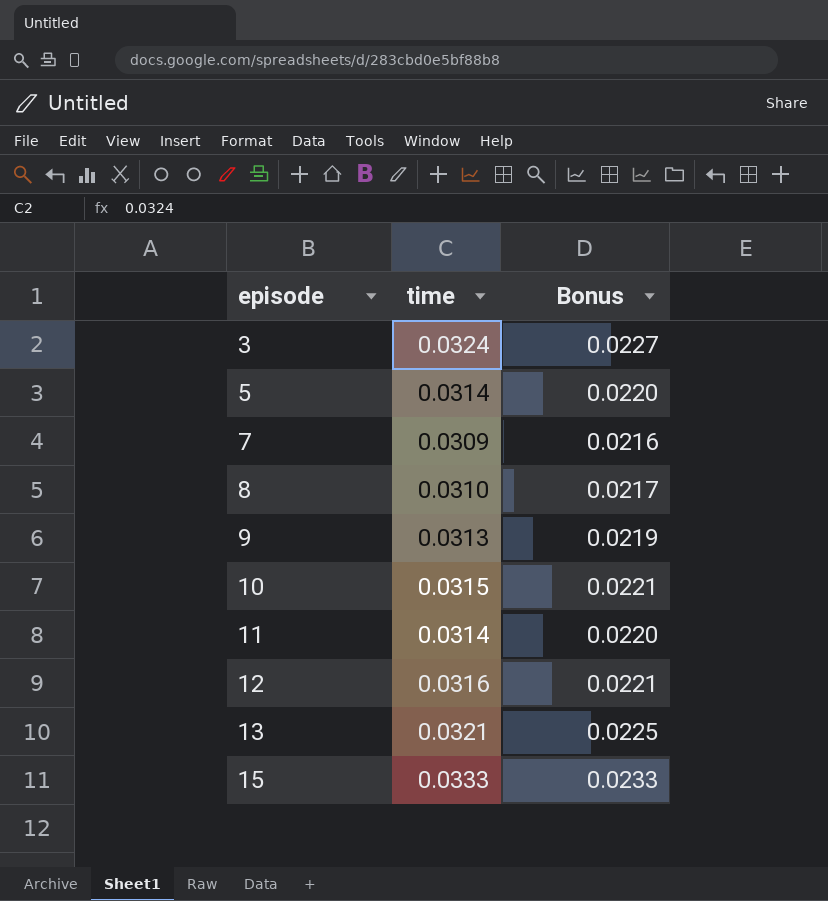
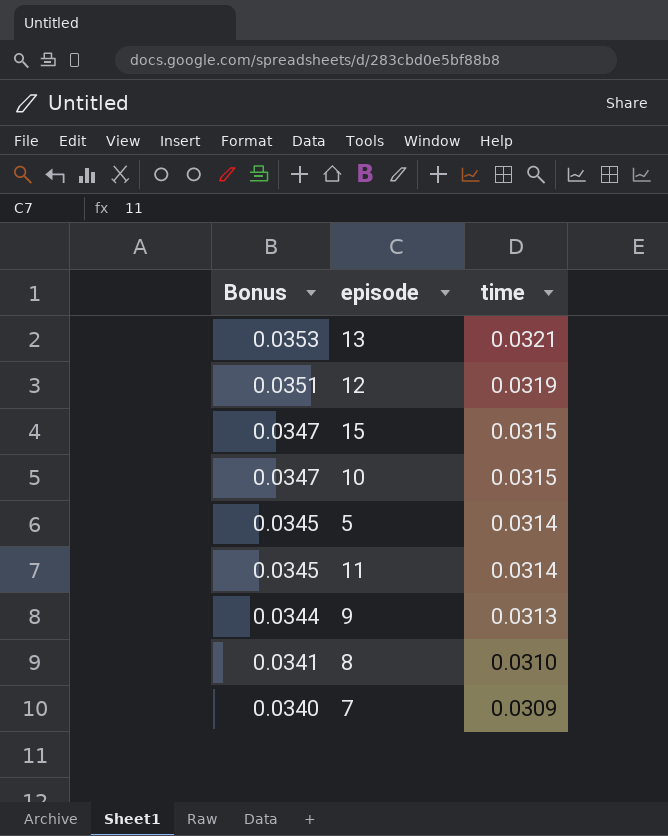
row order: episode ascending -> Bonus descending
column Bonus | formula: [time] * 0.7 -> [time] * 1.1
column Bonus | position: 3 -> 1
row 3: 0.0324 | 0.0227 -> none
12 | time: 0.0316 -> 0.0319
15 | time: 0.0333 -> 0.0315

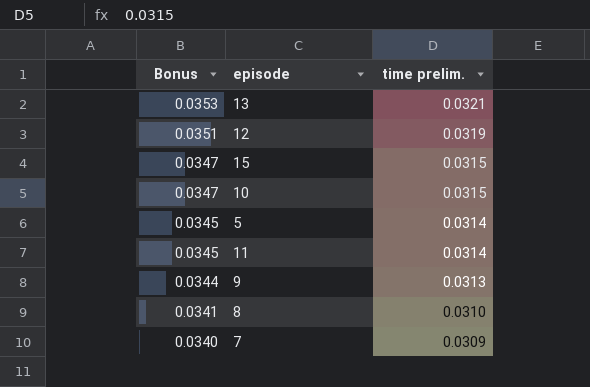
column name: time -> time prelim.

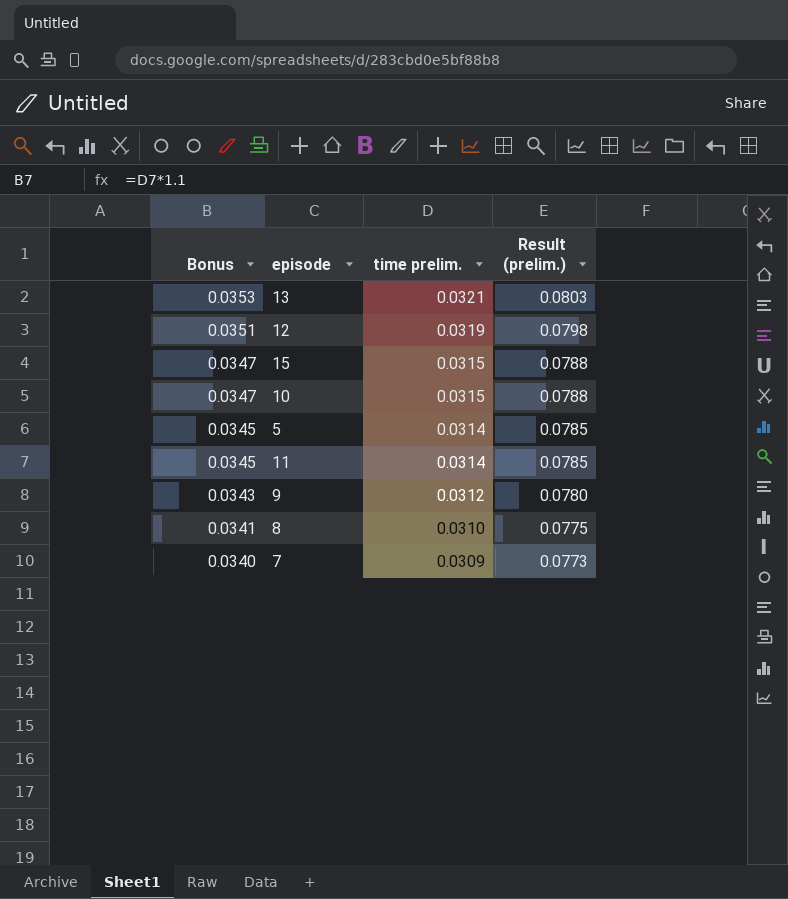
column Result (prelim.) | formula: none -> [time prelim.] * 2.5
9 | Bonus: 0.0344 -> 0.0343
9 | time prelim.: 0.0313 -> 0.0312

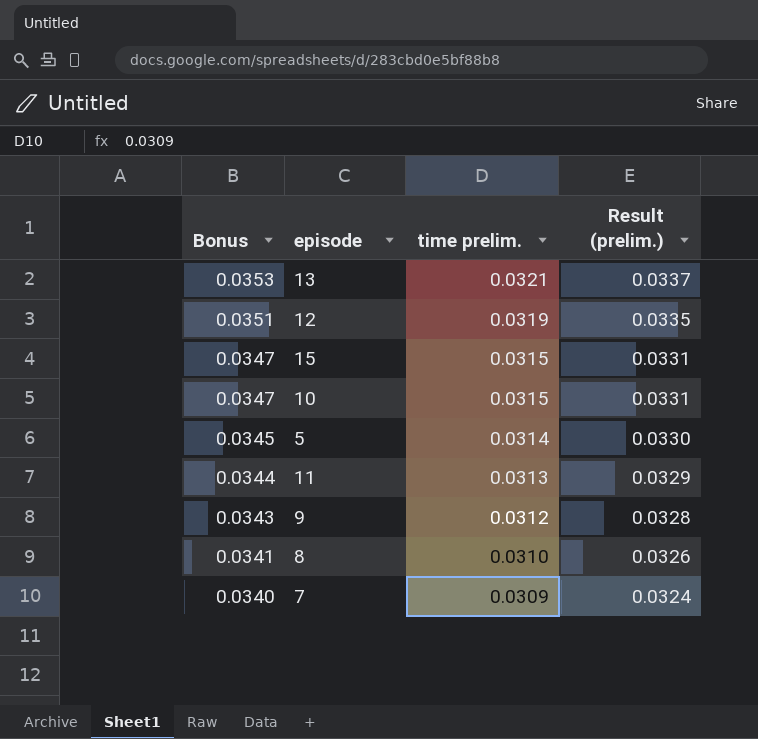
column Result (prelim.) | formula: [time prelim.] * 2.5 -> [time prelim.] * 1.05
11 | Bonus: 0.0345 -> 0.0344
11 | time prelim.: 0.0314 -> 0.0313

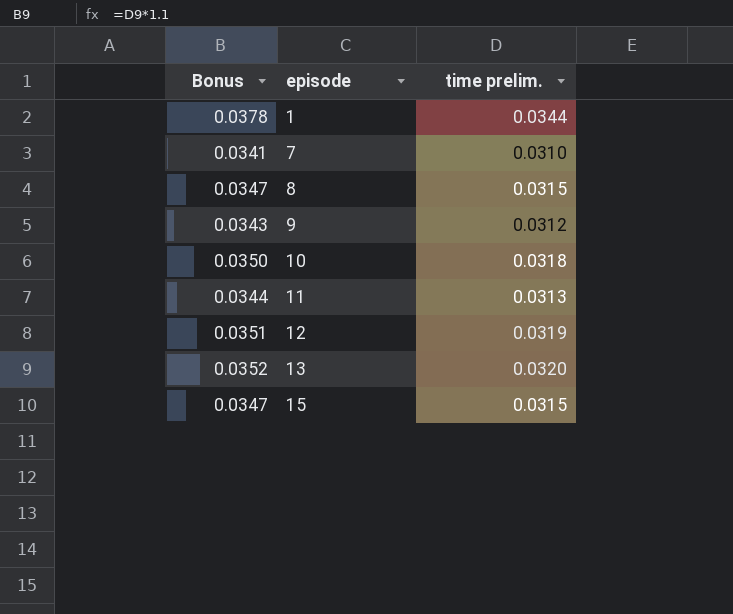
row order: Bonus descending -> episode ascending
column Result (prelim.) | formula: [time prelim.] * 1.05 -> none
row 5: 0.0345 | 0.0314 | 0.0330 -> none
row 1: none -> 0.0378 | 0.0344
7 | Bonus: 0.0340 -> 0.0341
7 | time prelim.: 0.0309 -> 0.0310
8 | Bonus: 0.0341 -> 0.0347
8 | time prelim.: 0.0310 -> 0.0315
10 | Bonus: 0.0347 -> 0.0350
10 | time prelim.: 0.0315 -> 0.0318
13 | Bonus: 0.0353 -> 0.0352
13 | time prelim.: 0.0321 -> 0.0320

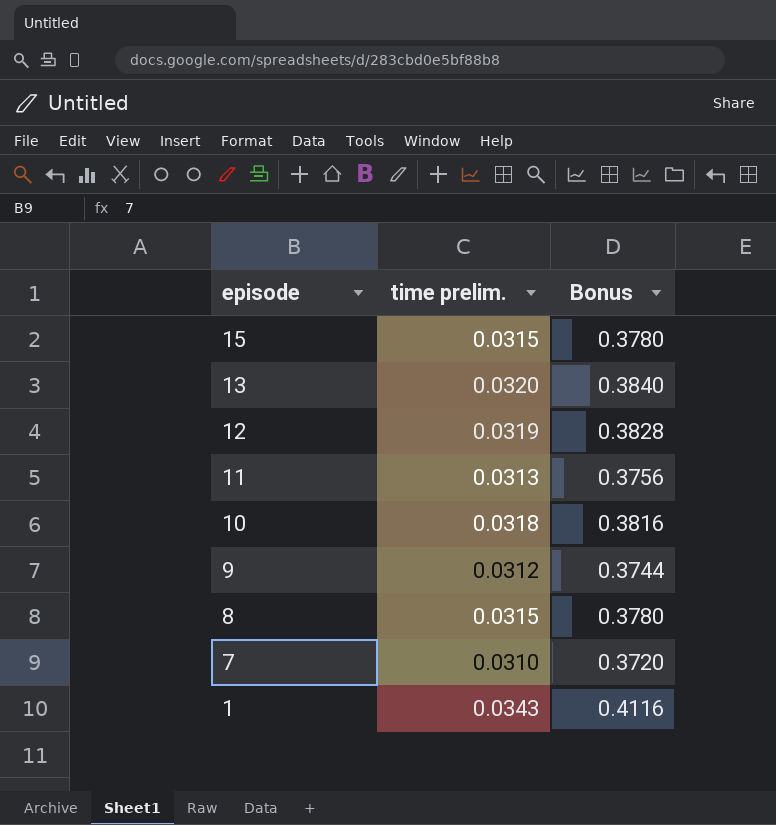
row order: episode ascending -> episode descending
column Bonus | formula: [time prelim.] * 1.1 -> [time prelim.] * 12
column Bonus | position: 1 -> 3
1 | time prelim.: 0.0344 -> 0.0343

